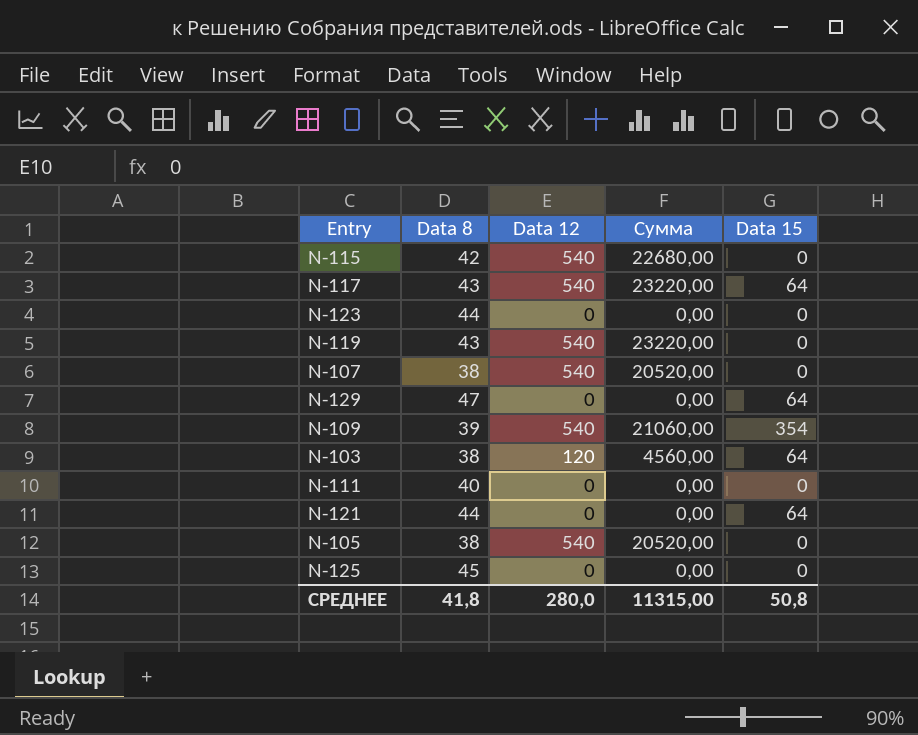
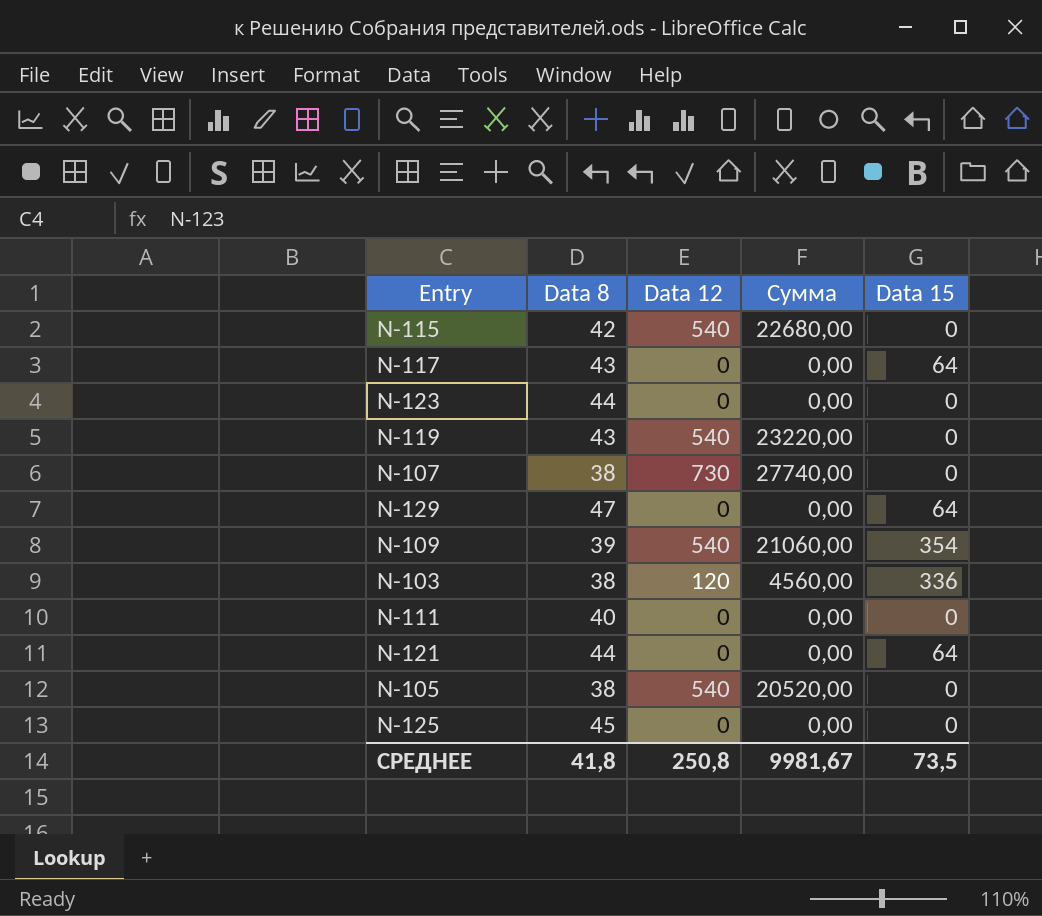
N-117 | Data 12: 540 -> 0
N-117 | Сумма: 23220,00 -> 0,00
N-107 | Data 12: 540 -> 730
N-107 | Сумма: 20520,00 -> 27740,00
N-103 | Data 15: 64 -> 336
СРЕДНЕЕ | Data 12: 280,0 -> 250,8
СРЕДНЕЕ | Сумма: 11315,00 -> 9981,67
СРЕДНЕЕ | Data 15: 50,8 -> 73,5

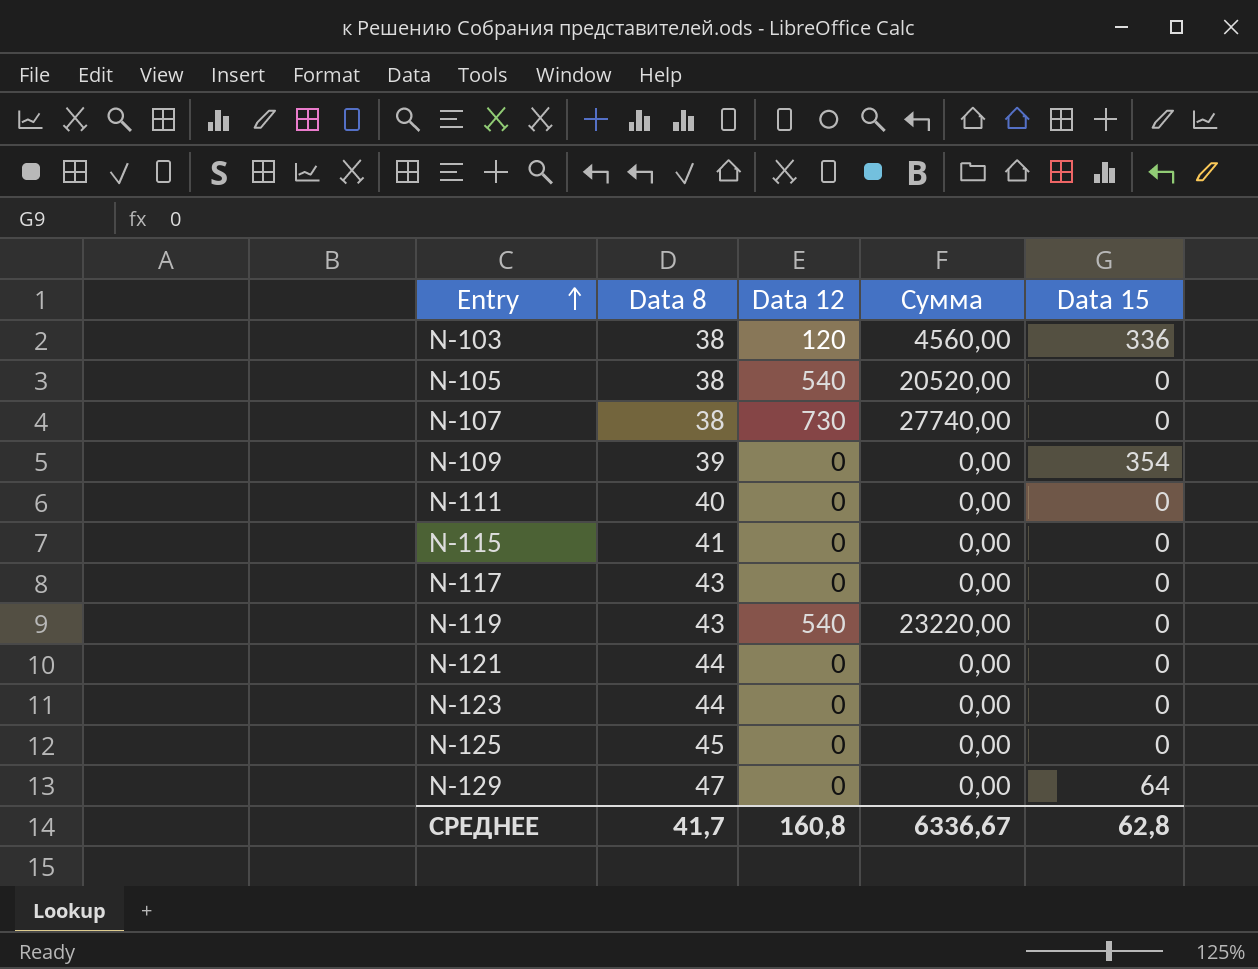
row order: none -> Entry ascending
N-109 | Data 12: 540 -> 0
N-109 | Сумма: 21060,00 -> 0,00
N-115 | Data 8: 42 -> 41
N-115 | Data 12: 540 -> 0
N-115 | Сумма: 22680,00 -> 0,00
N-117 | Data 15: 64 -> 0
N-121 | Data 15: 64 -> 0
СРЕДНЕЕ | Data 8: 41,8 -> 41,7
СРЕДНЕЕ | Data 12: 250,8 -> 160,8
СРЕДНЕЕ | Сумма: 9981,67 -> 6336,67
СРЕДНЕЕ | Data 15: 73,5 -> 62,8

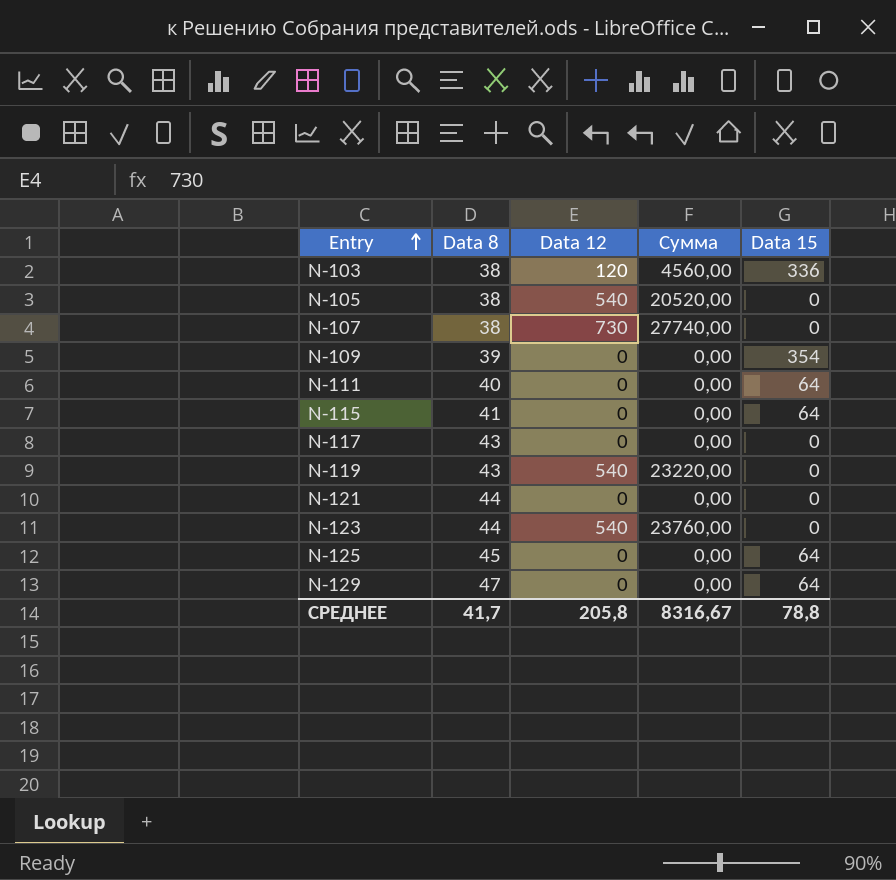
N-111 | Data 15: 0 -> 64
N-115 | Data 15: 0 -> 64
N-123 | Data 12: 0 -> 540
N-123 | Сумма: 0,00 -> 23760,00
N-125 | Data 15: 0 -> 64
СРЕДНЕЕ | Data 12: 160,8 -> 205,8
СРЕДНЕЕ | Сумма: 6336,67 -> 8316,67
СРЕДНЕЕ | Data 15: 62,8 -> 78,8

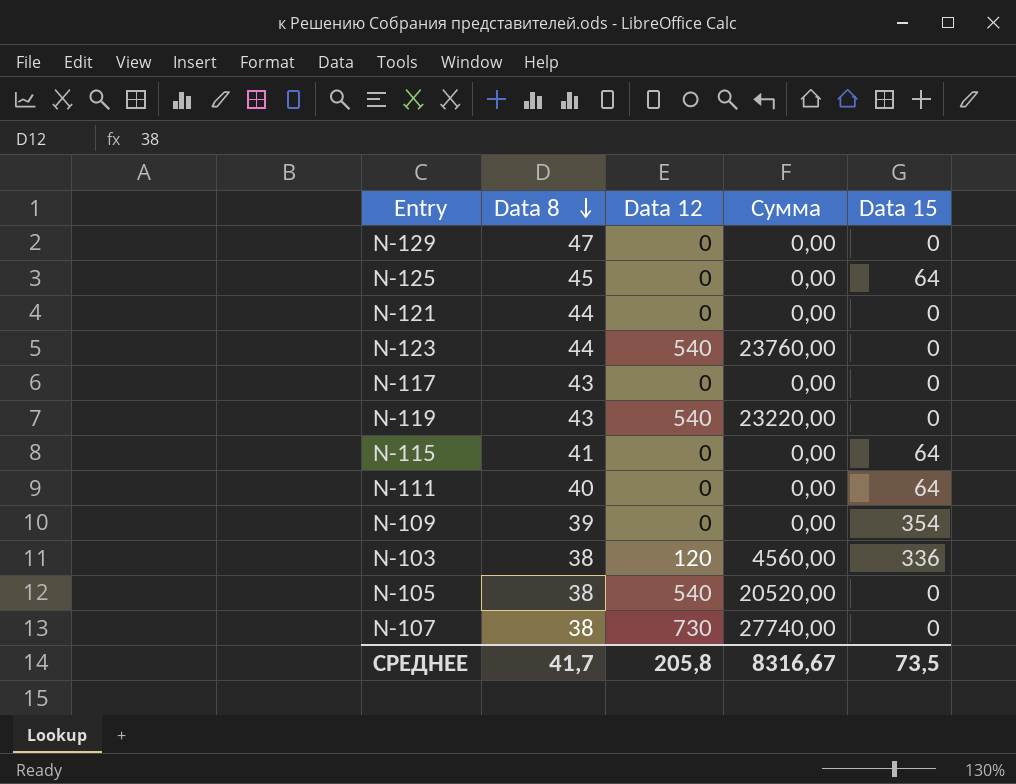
row order: Entry ascending -> Data 8 descending
N-129 | Data 15: 64 -> 0
СРЕДНЕЕ | Data 15: 78,8 -> 73,5

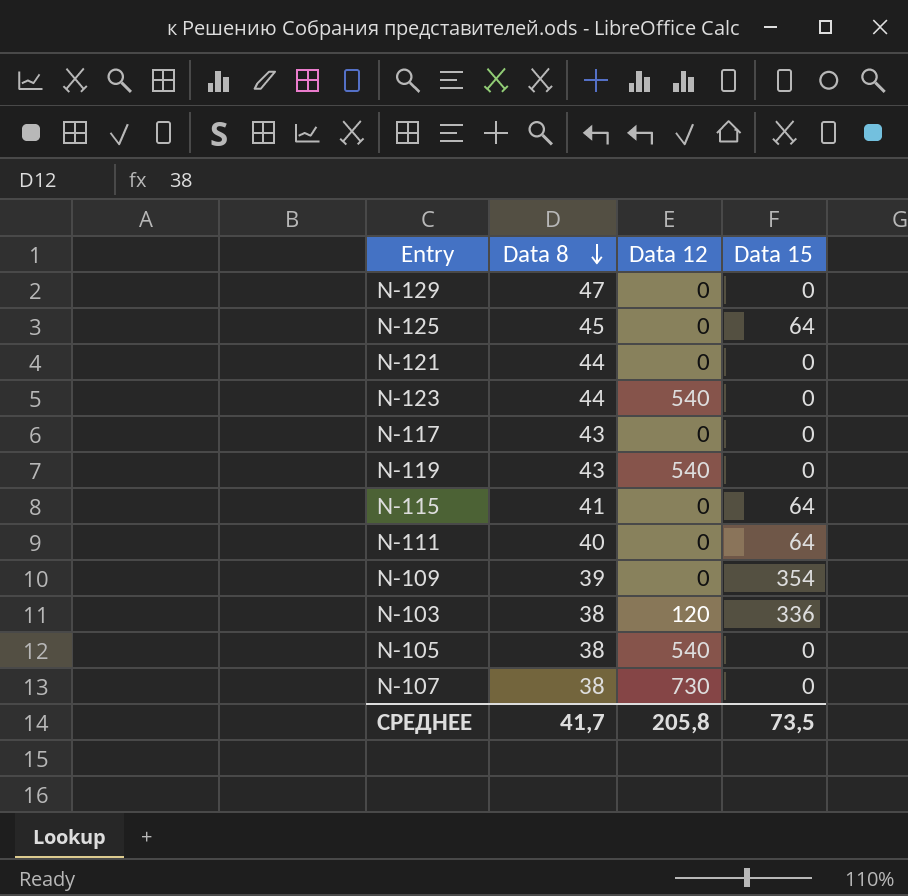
column Сумма | formula: [Data 8] * [Data 12] -> none

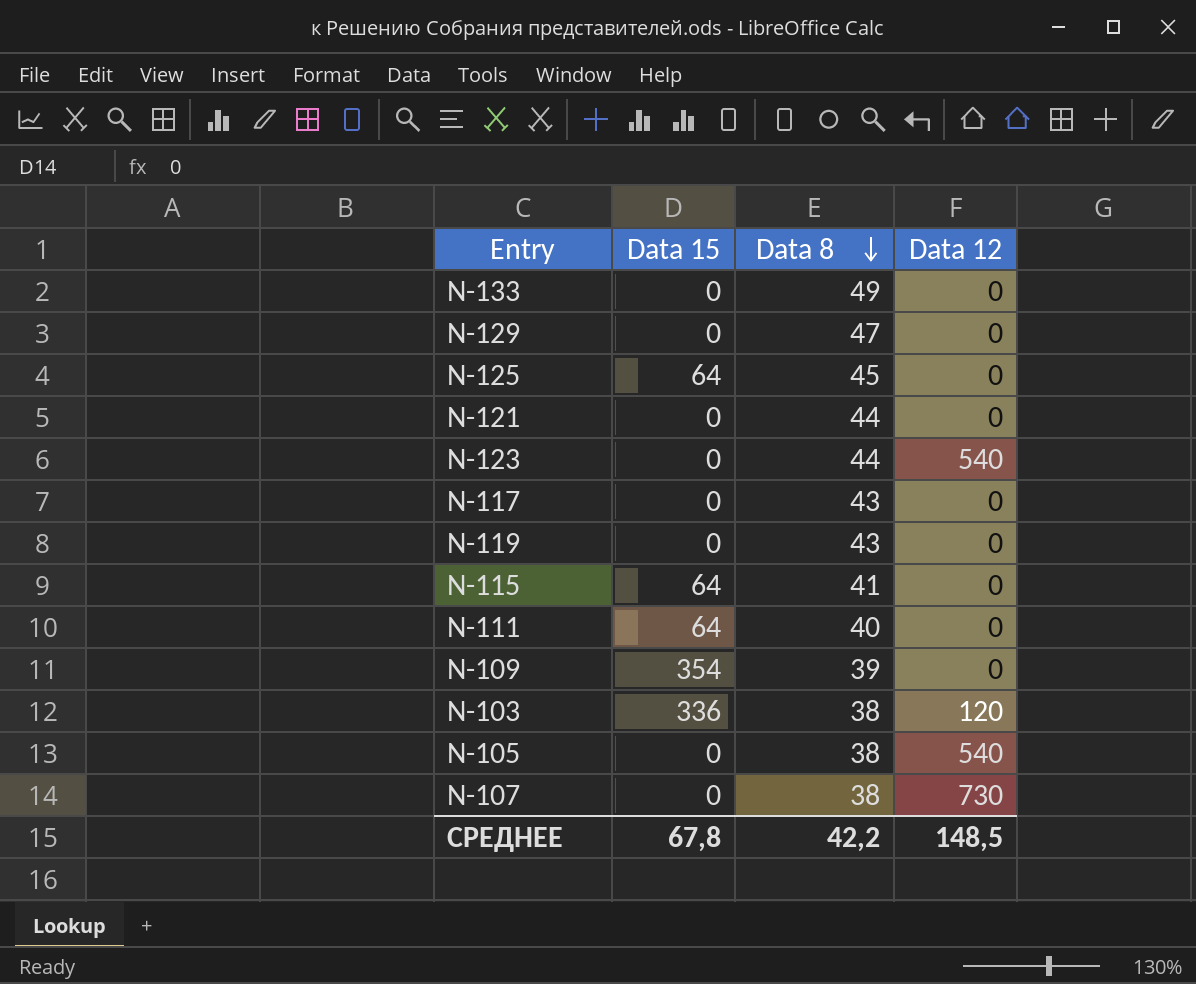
column Data 15 | position: 4 -> 2
row N-133: none -> 0 | 49 | 0
N-119 | Data 12: 540 -> 0
СРЕДНЕЕ | Data 15: 73,5 -> 67,8
СРЕДНЕЕ | Data 8: 41,7 -> 42,2
СРЕДНЕЕ | Data 12: 205,8 -> 148,5

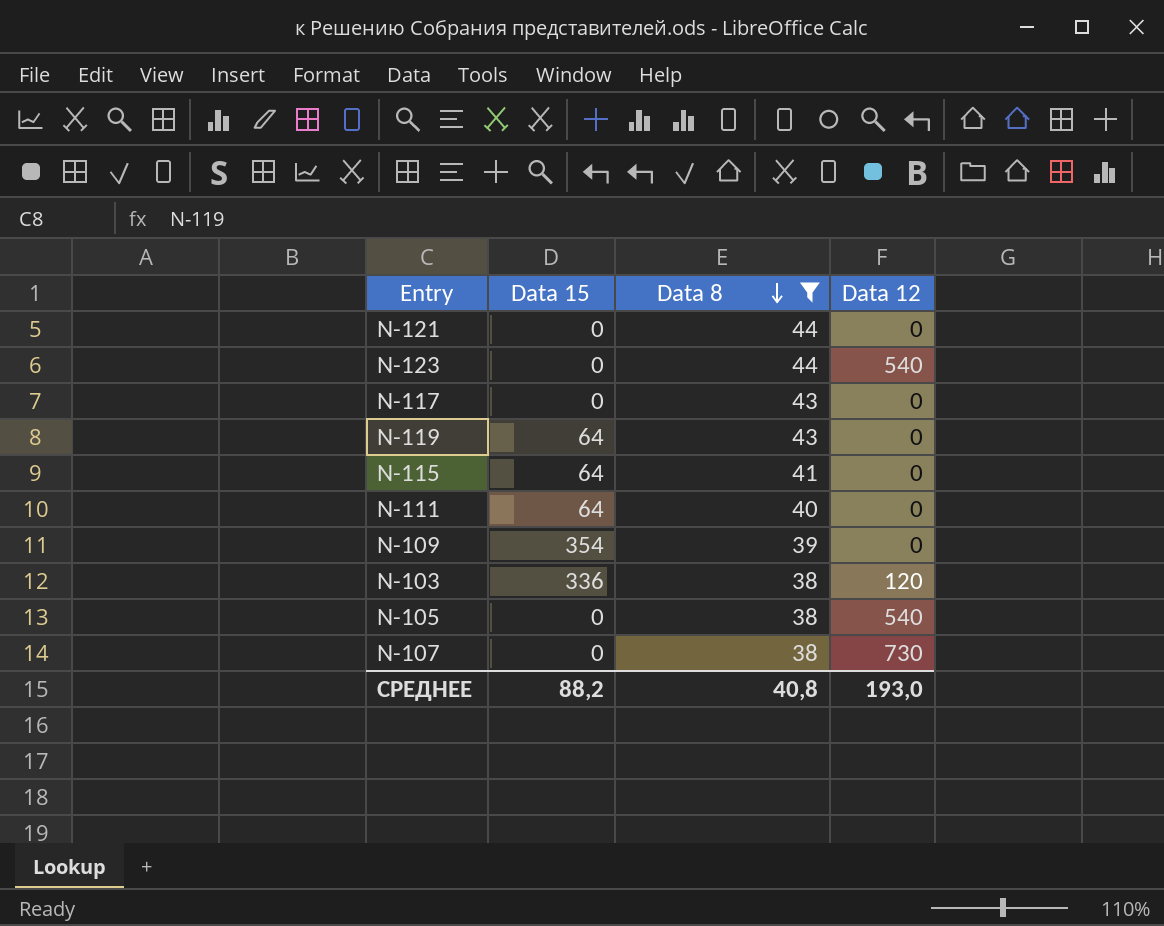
filter: none -> Data 8 <= 44
N-119 | Data 15: 0 -> 64
СРЕДНЕЕ | Data 15: 67,8 -> 88,2
СРЕДНЕЕ | Data 8: 42,2 -> 40,8
СРЕДНЕЕ | Data 12: 148,5 -> 193,0

